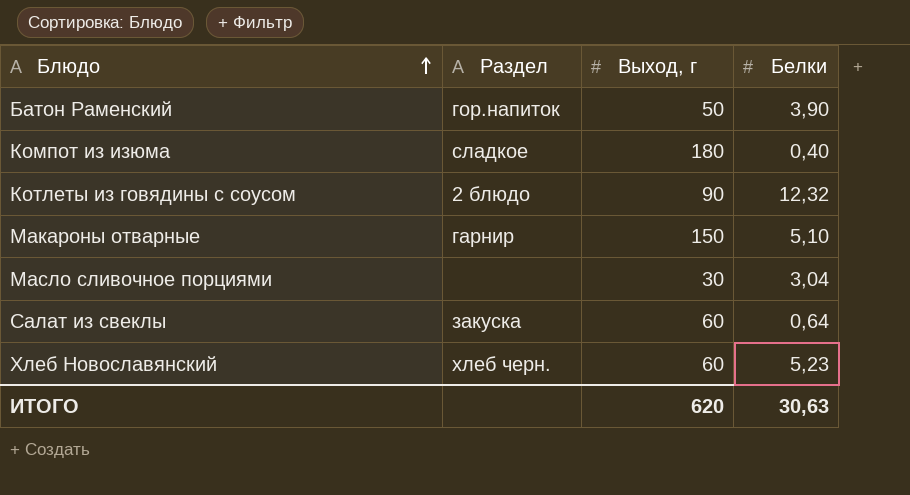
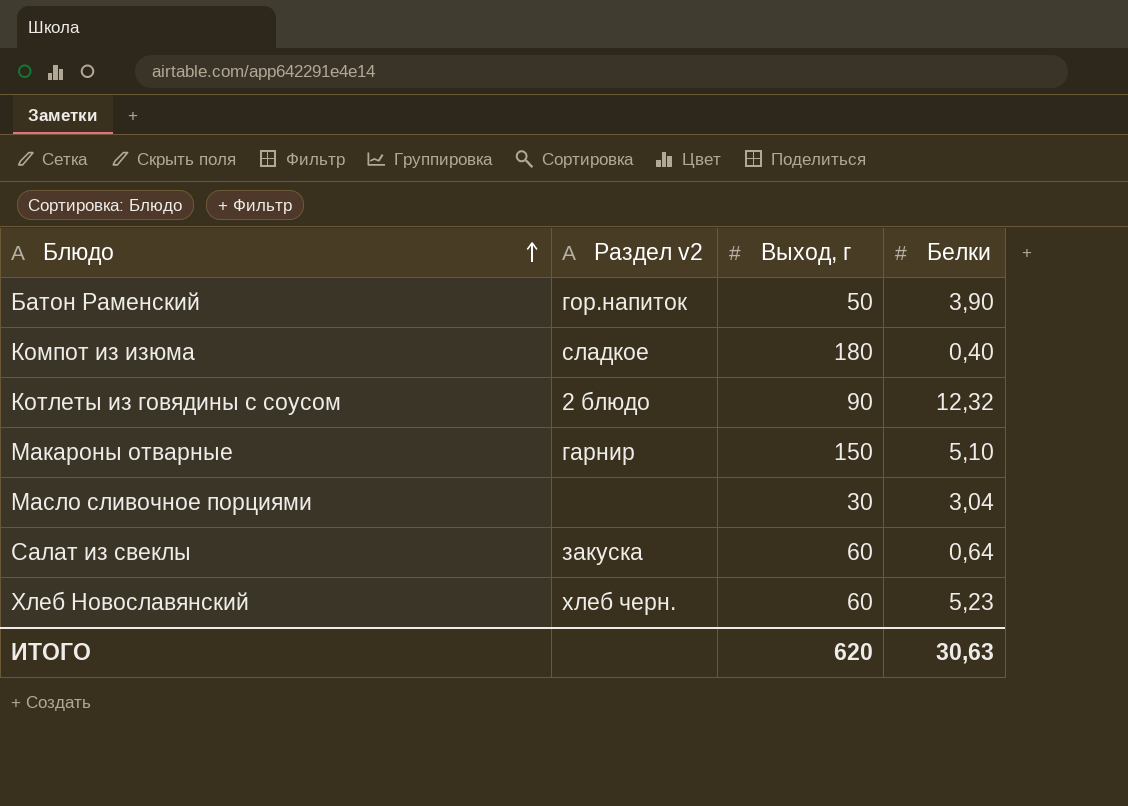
column name: Раздел -> Раздел v2

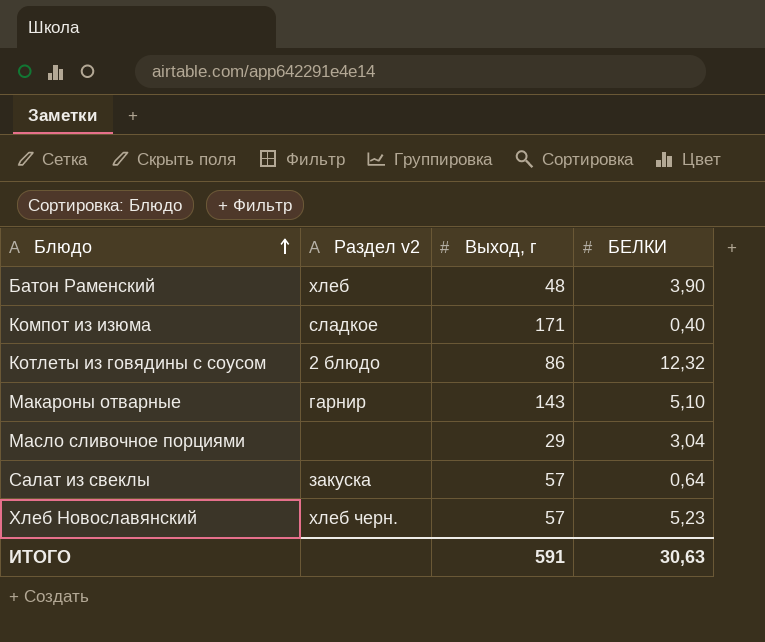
column name: Белки -> БЕЛКИ
Батон Раменский | Раздел v2: гор.напиток -> хлеб
Батон Раменский | Выход, г: 50 -> 48
Компот из изюма | Выход, г: 180 -> 171
Котлеты из говядины с соусом | Выход, г: 90 -> 86
Макароны отварные | Выход, г: 150 -> 143
Масло сливочное порциями | Выход, г: 30 -> 29
Салат из свеклы | Выход, г: 60 -> 57
Хлеб Новославянский | Выход, г: 60 -> 57
ИТОГО | Выход, г: 620 -> 591

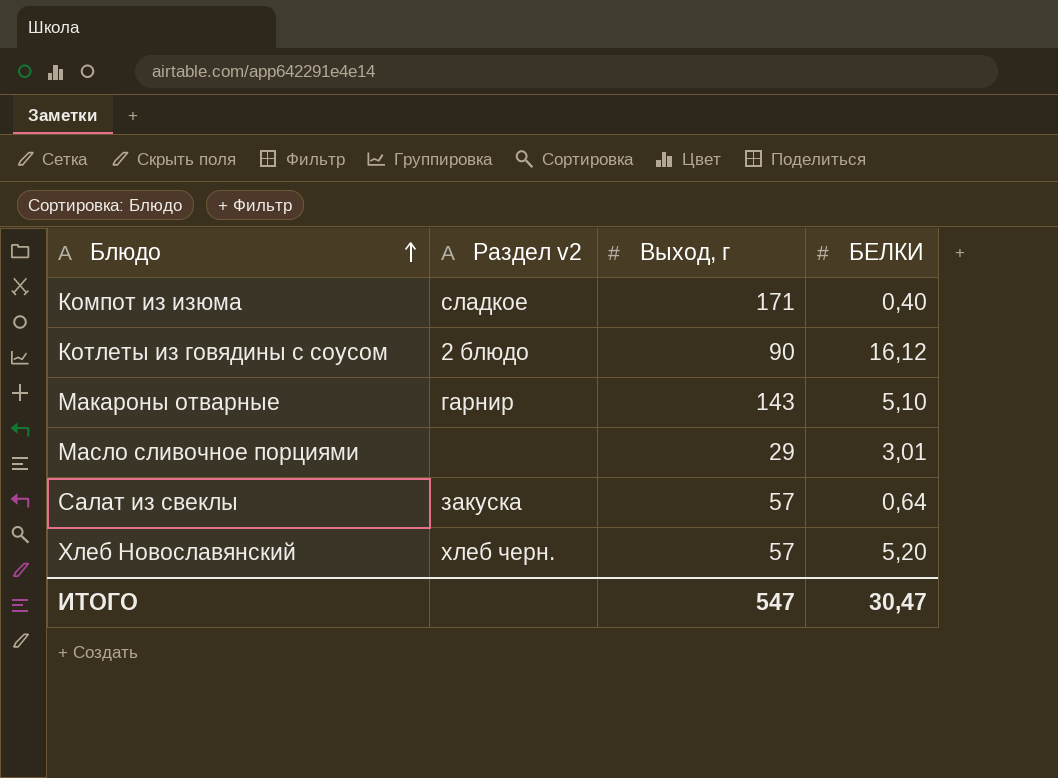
row Батон Раменский: хлеб | 48 | 3,90 -> none
Котлеты из говядины с соусом | Выход, г: 86 -> 90
Котлеты из говядины с соусом | БЕЛКИ: 12,32 -> 16,12
Масло сливочное порциями | БЕЛКИ: 3,04 -> 3,01
Хлеб Новославянский | БЕЛКИ: 5,23 -> 5,20
ИТОГО | Выход, г: 591 -> 547
ИТОГО | БЕЛКИ: 30,63 -> 30,47

